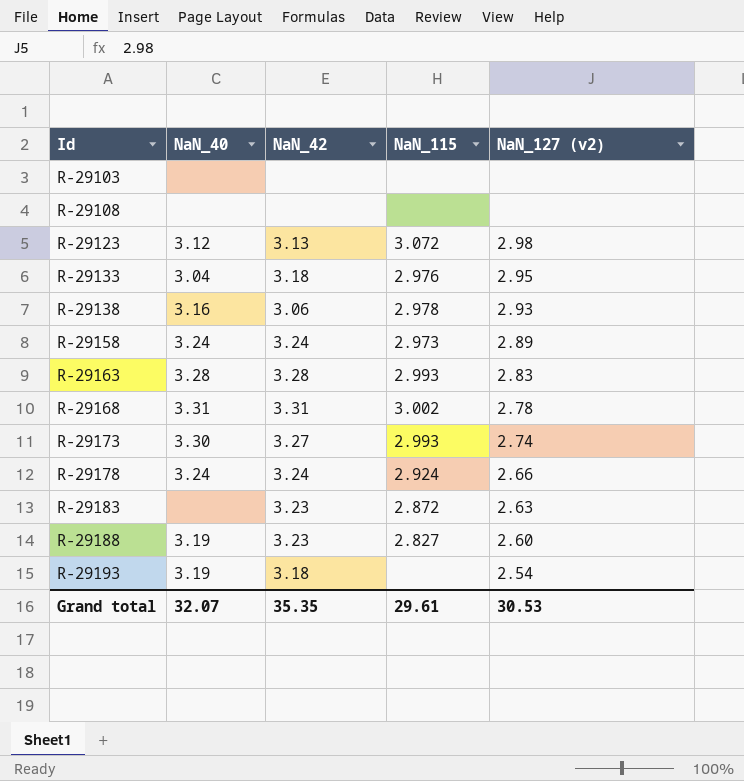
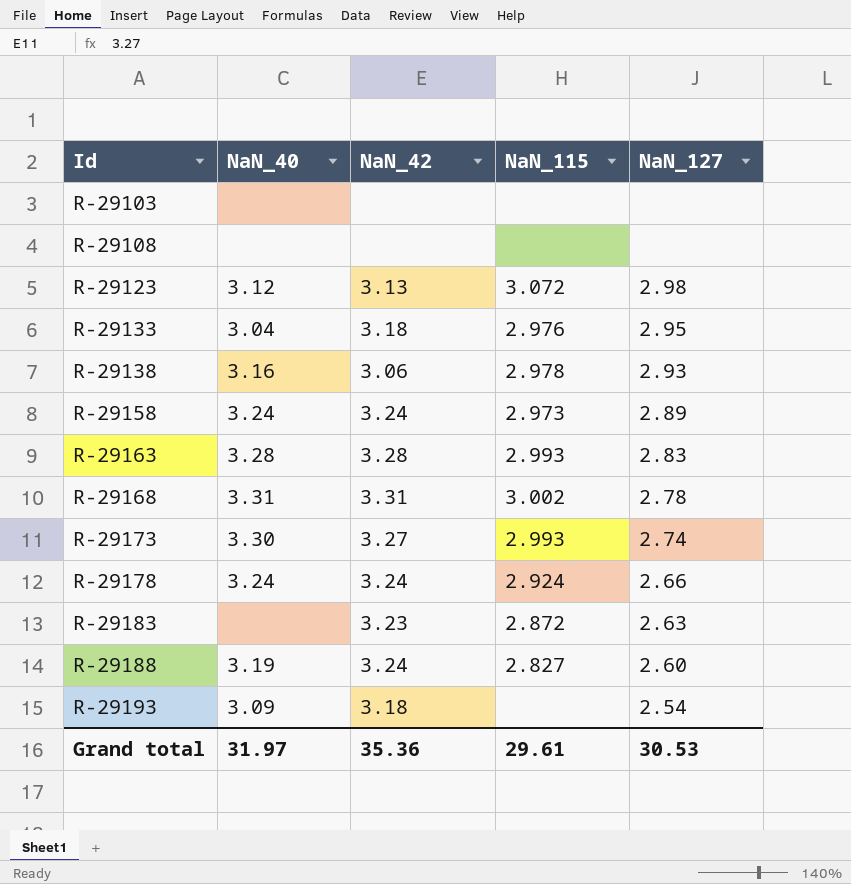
column name: NaN_127 (v2) -> NaN_127
R-29188 | NaN_42: 3.23 -> 3.24
R-29193 | NaN_40: 3.19 -> 3.09
Grand total | NaN_40: 32.07 -> 31.97
Grand total | NaN_42: 35.35 -> 35.36

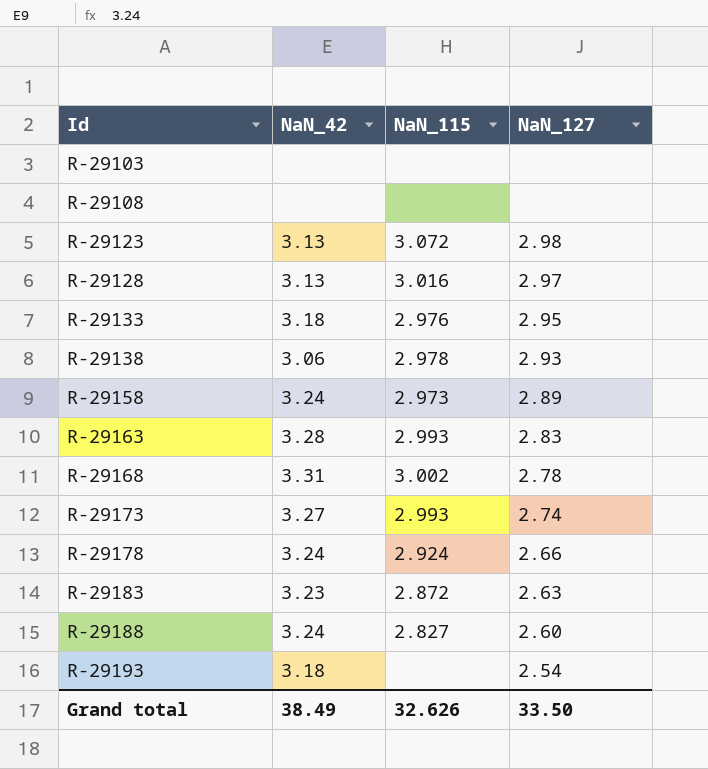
column NaN_40 | position: 2 -> none
row R-29128: none -> 3.13 | 3.016 | 2.97
Grand total | NaN_42: 35.36 -> 38.49
Grand total | NaN_115: 29.61 -> 32.626
Grand total | NaN_127: 30.53 -> 33.50

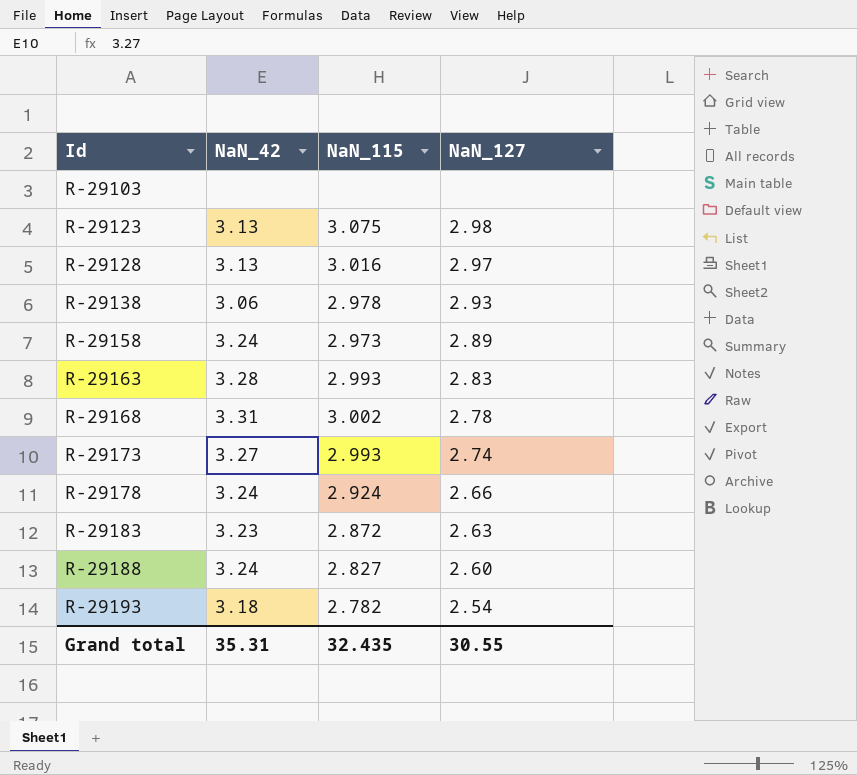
row R-29108: none | none | none -> none
row R-29133: 3.18 | 2.976 | 2.95 -> none
R-29123 | NaN_115: 3.072 -> 3.075
R-29193 | NaN_115: none -> 2.782
Grand total | NaN_42: 38.49 -> 35.31
Grand total | NaN_115: 32.626 -> 32.435
Grand total | NaN_127: 33.50 -> 30.55

